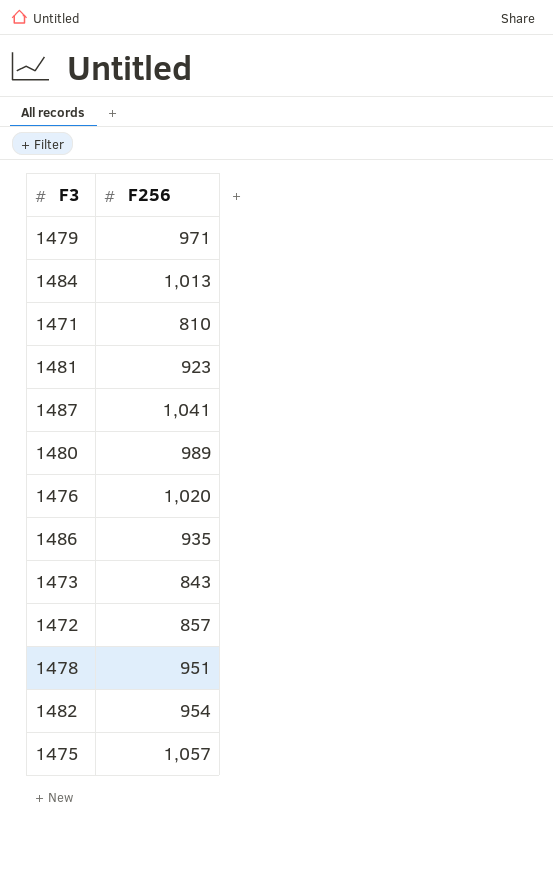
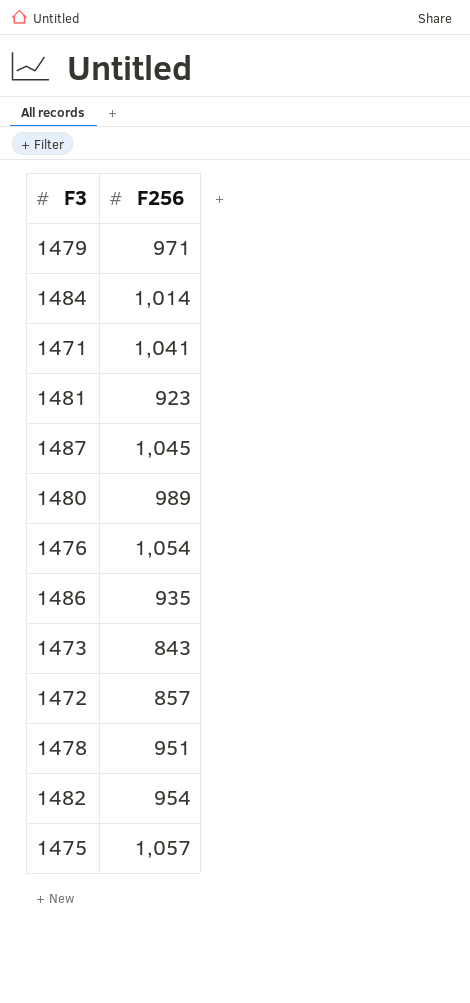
1484 | F256: 1,013 -> 1,014
1471 | F256: 810 -> 1,041
1487 | F256: 1,041 -> 1,045
1476 | F256: 1,020 -> 1,054

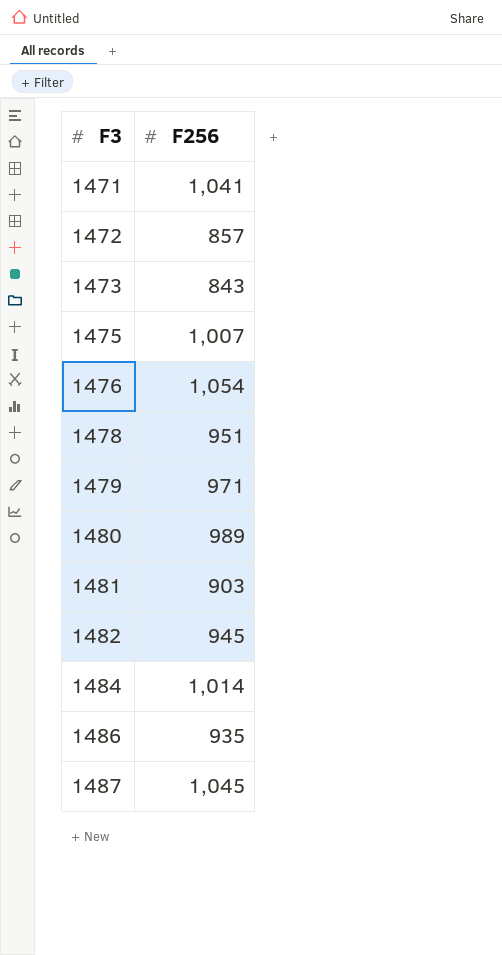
row order: none -> F3 ascending
1475 | F256: 1,057 -> 1,007
1481 | F256: 923 -> 903
1482 | F256: 954 -> 945

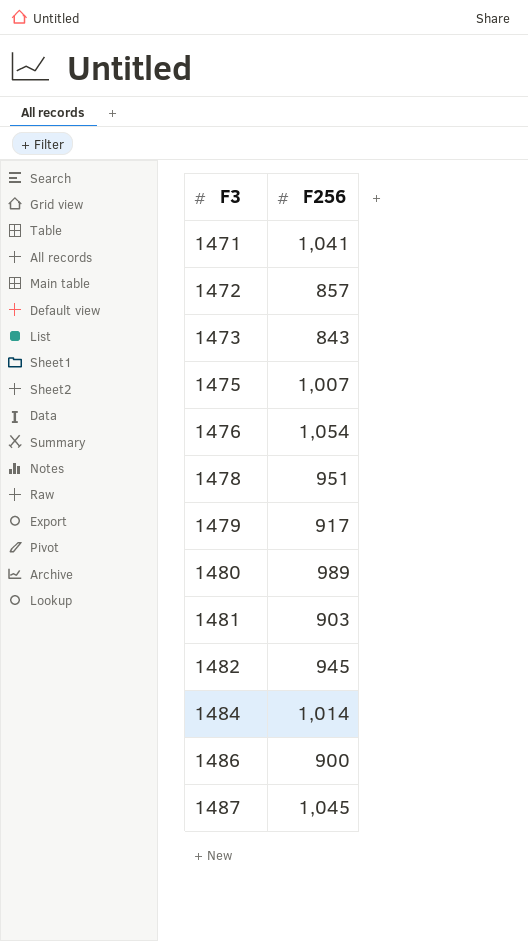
1479 | F256: 971 -> 917
1486 | F256: 935 -> 900

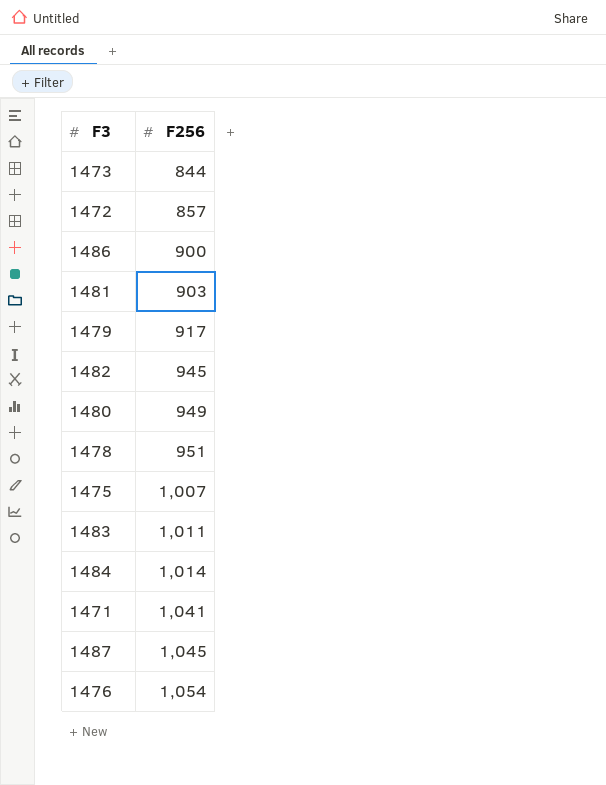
row order: F3 ascending -> F256 ascending
1473 | F256: 843 -> 844
1480 | F256: 989 -> 949
row 1483: none -> 1,011

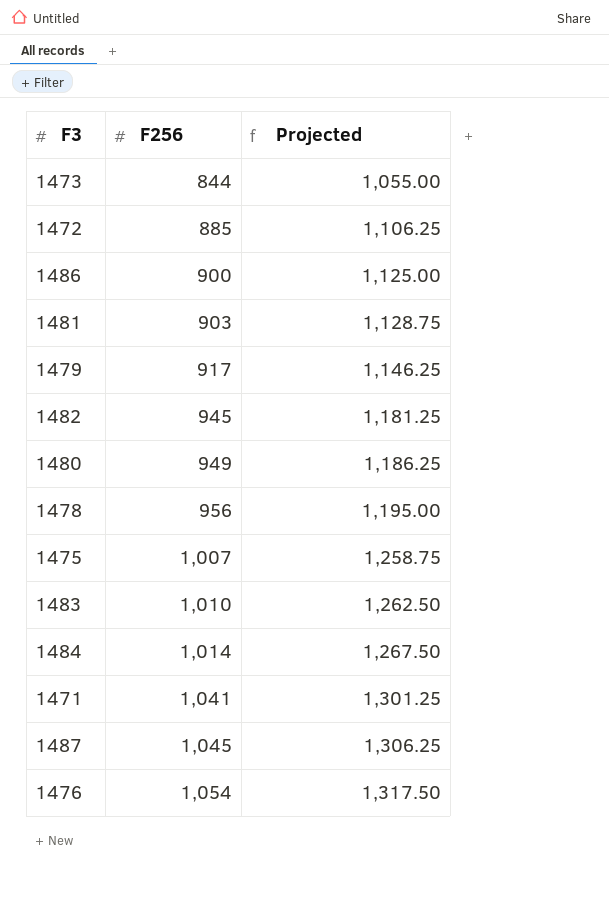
column Projected | formula: none -> [F256] * 1.25
1472 | F256: 857 -> 885
1478 | F256: 951 -> 956
1483 | F256: 1,011 -> 1,010

